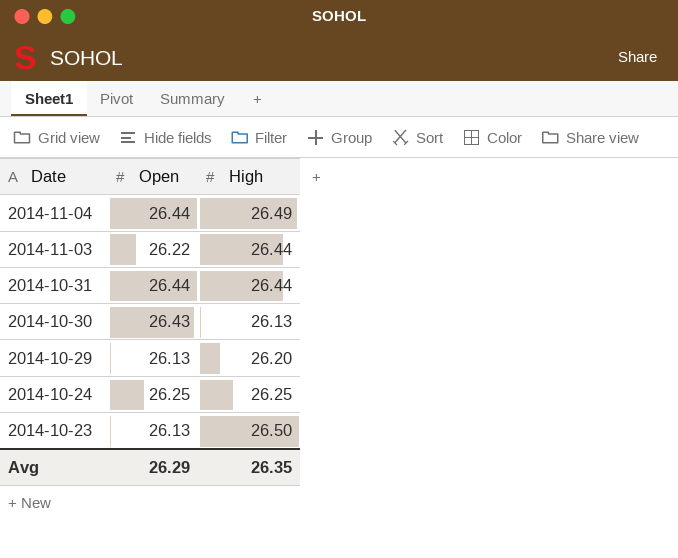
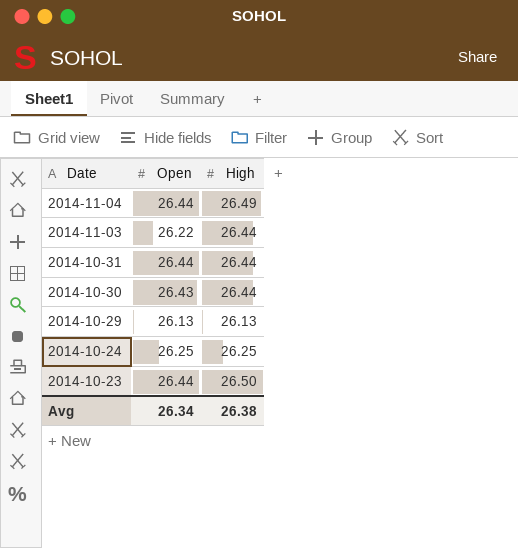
2014-10-30 | High: 26.13 -> 26.44
2014-10-29 | High: 26.20 -> 26.13
2014-10-23 | Open: 26.13 -> 26.44
Avg | Open: 26.29 -> 26.34
Avg | High: 26.35 -> 26.38

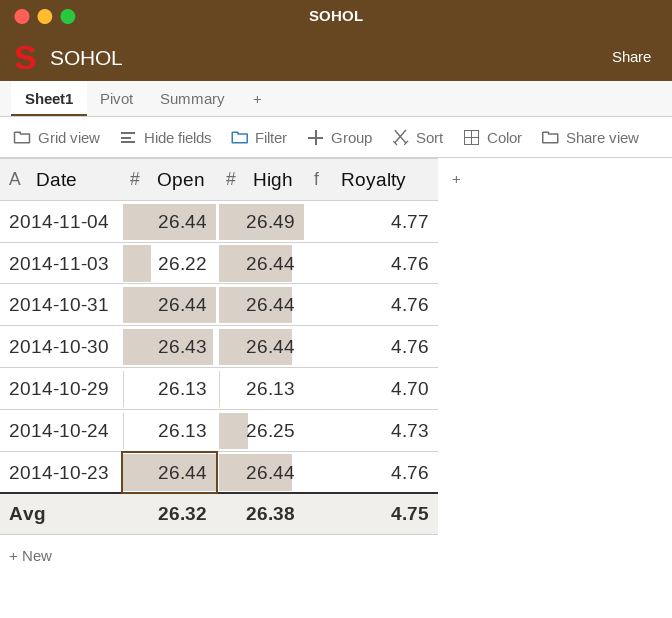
column Royalty | formula: none -> [High] * 0.18
2014-10-24 | Open: 26.25 -> 26.13
2014-10-23 | High: 26.50 -> 26.44
Avg | Open: 26.34 -> 26.32

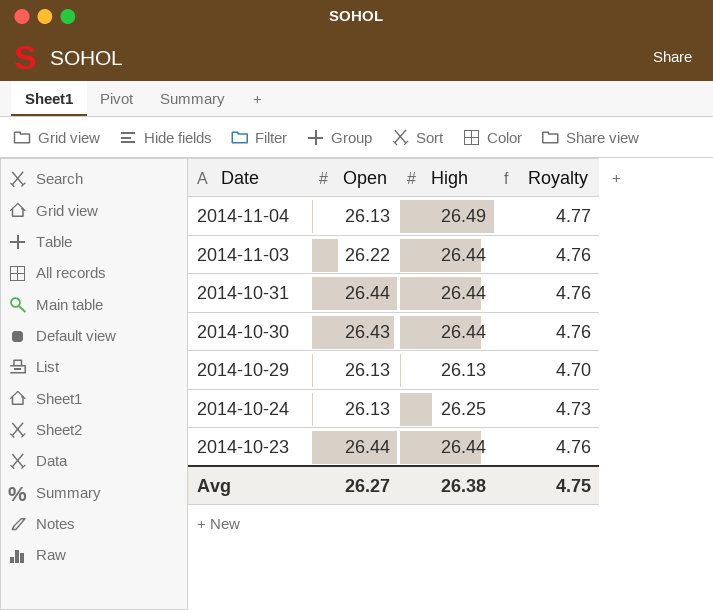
2014-11-04 | Open: 26.44 -> 26.13
Avg | Open: 26.32 -> 26.27

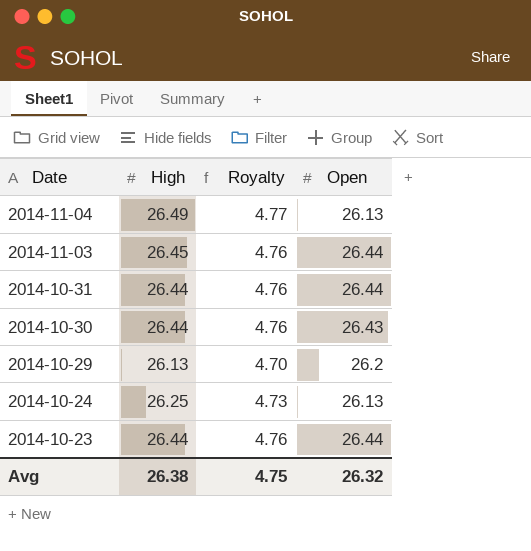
column Open | position: 2 -> 4
2014-11-03 | High: 26.44 -> 26.45
2014-11-03 | Open: 26.22 -> 26.44
2014-10-29 | Open: 26.13 -> 26.2
Avg | Open: 26.27 -> 26.32

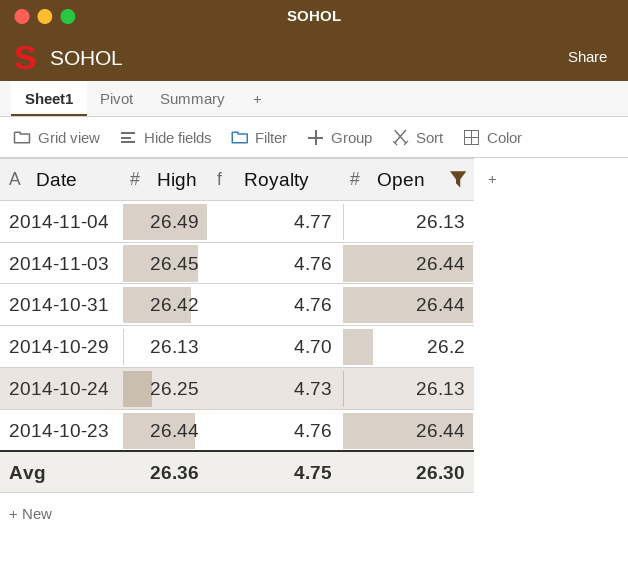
filter: none -> Open != 26.43
2014-10-31 | High: 26.44 -> 26.42
Avg | High: 26.38 -> 26.36
Avg | Open: 26.32 -> 26.30

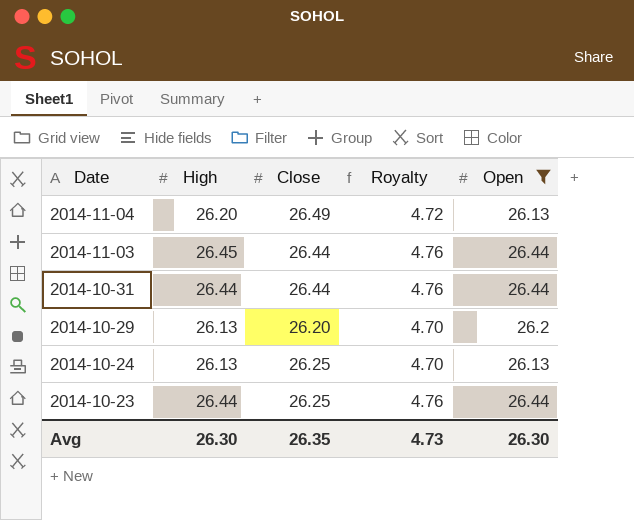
column Close | position: none -> 3
2014-11-04 | High: 26.49 -> 26.20
2014-11-04 | Royalty: 4.77 -> 4.72
2014-10-31 | High: 26.42 -> 26.44
2014-10-24 | High: 26.25 -> 26.13
2014-10-24 | Royalty: 4.73 -> 4.70
Avg | High: 26.36 -> 26.30
Avg | Royalty: 4.75 -> 4.73

